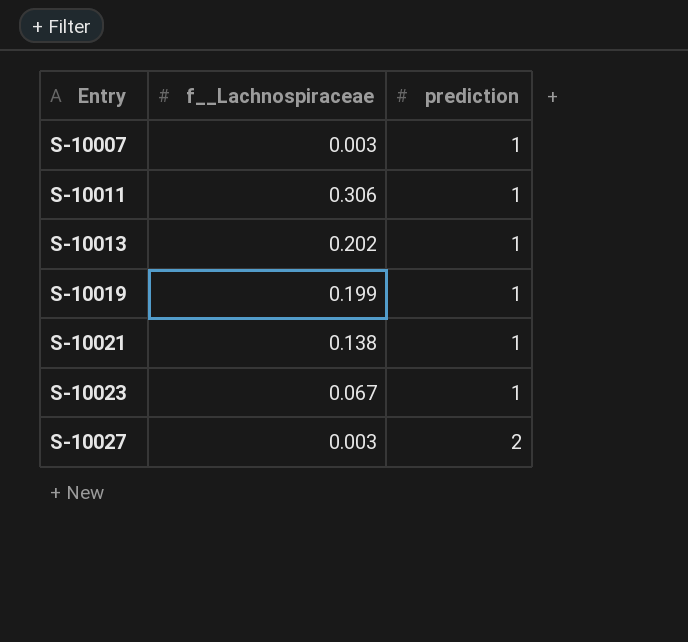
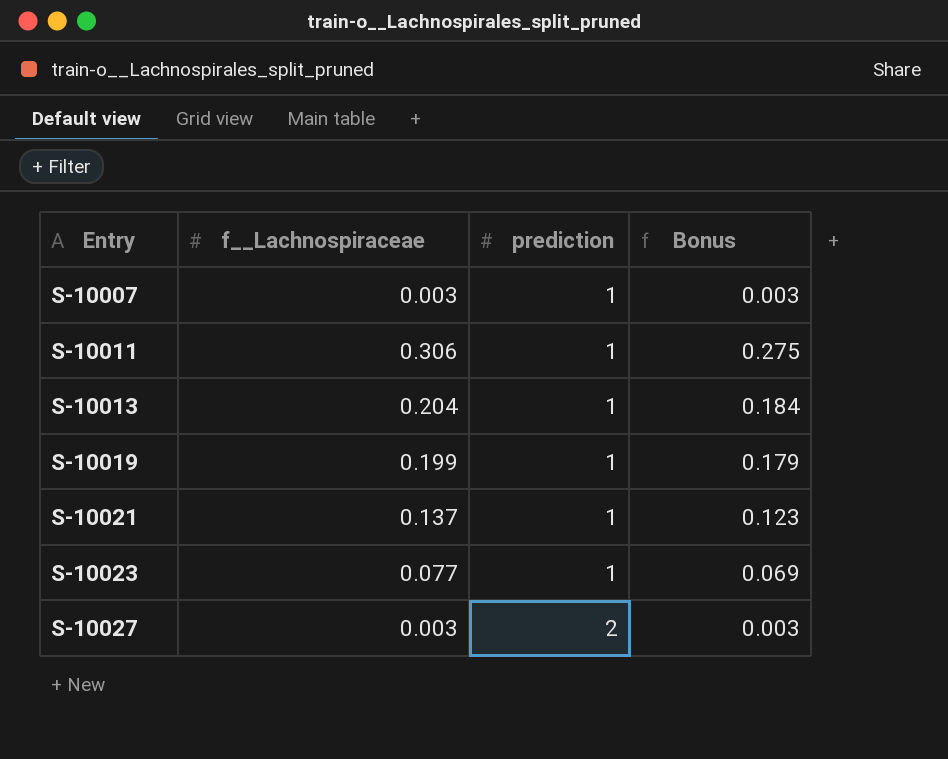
column Bonus | formula: none -> [f__Lachnospiraceae] * 0.9
S-10013 | f__Lachnospiraceae: 0.202 -> 0.204
S-10021 | f__Lachnospiraceae: 0.138 -> 0.137
S-10023 | f__Lachnospiraceae: 0.067 -> 0.077

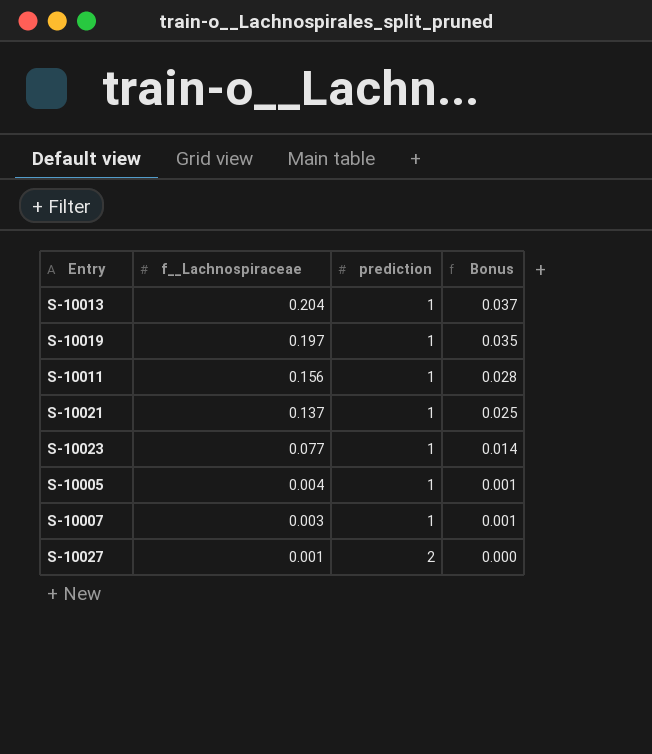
row order: Entry ascending -> f__Lachnospiraceae descending
column Bonus | formula: [f__Lachnospiraceae] * 0.9 -> [f__Lachnospiraceae] * 0.18
S-10019 | f__Lachnospiraceae: 0.199 -> 0.197
S-10011 | f__Lachnospiraceae: 0.306 -> 0.156
row S-10005: none -> 0.004 | 1 | 0.001
S-10027 | f__Lachnospiraceae: 0.003 -> 0.001

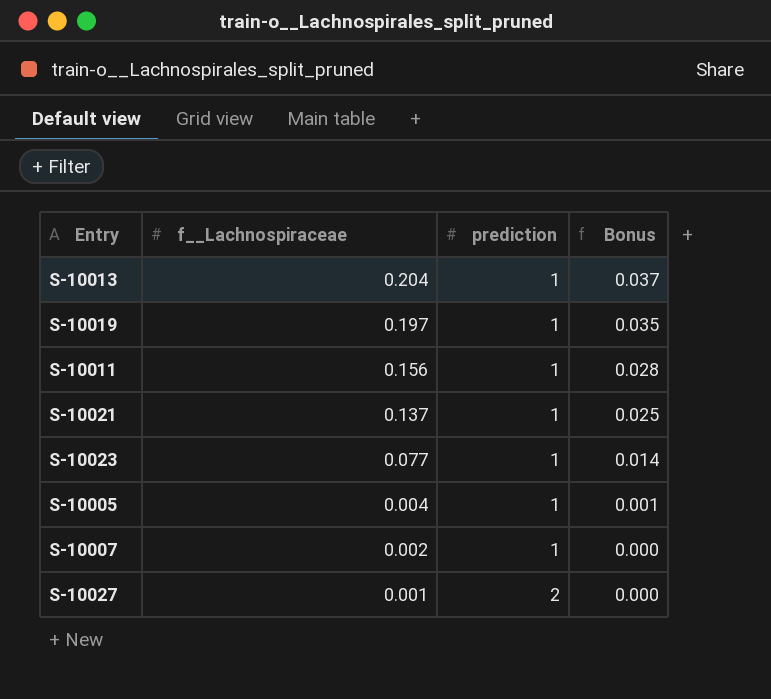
S-10007 | f__Lachnospiraceae: 0.003 -> 0.002
S-10007 | Bonus: 0.001 -> 0.000

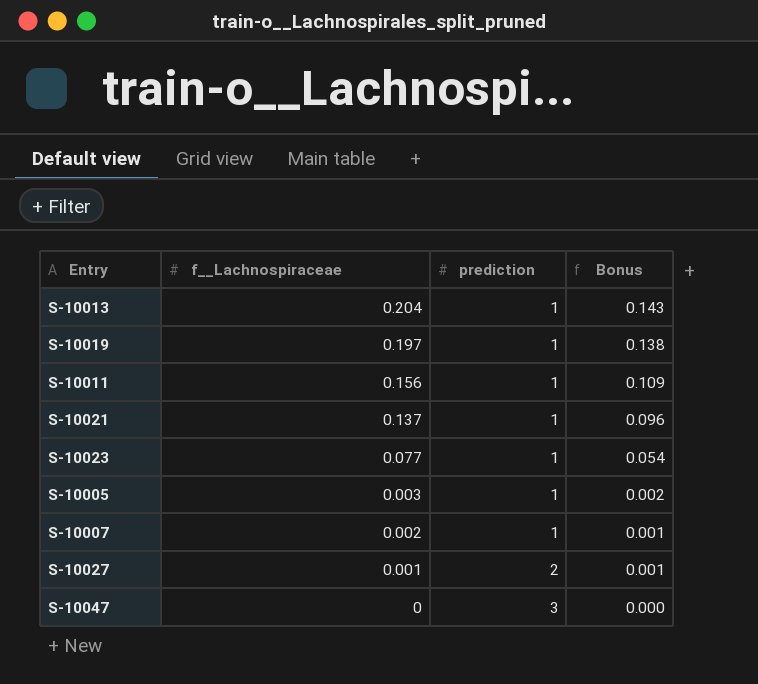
column Bonus | formula: [f__Lachnospiraceae] * 0.18 -> [f__Lachnospiraceae] * 0.7
S-10005 | f__Lachnospiraceae: 0.004 -> 0.003
row S-10047: none -> 0 | 3 | 0.000

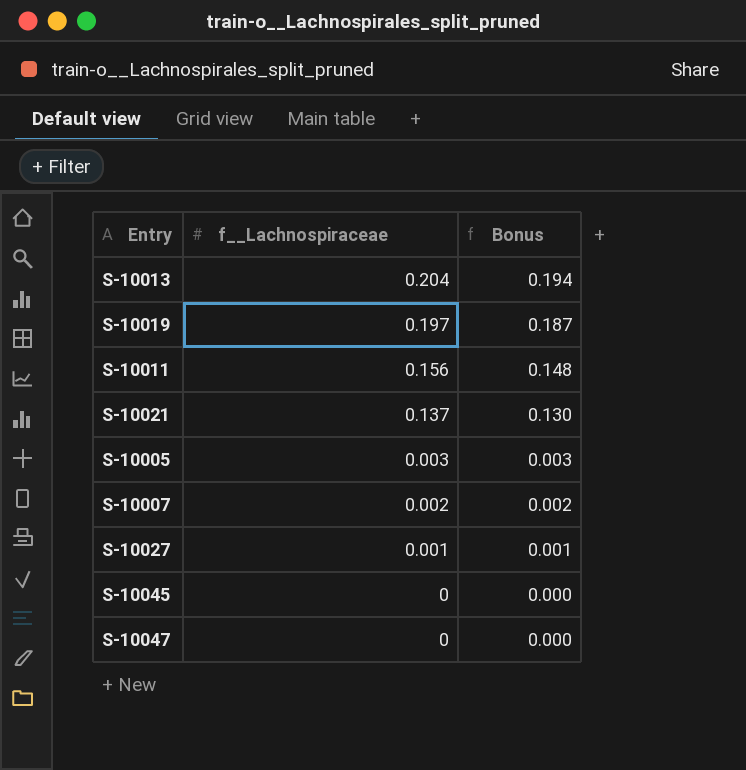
column prediction | position: 3 -> none
column Bonus | formula: [f__Lachnospiraceae] * 0.7 -> [f__Lachnospiraceae] * 0.95
row S-10023: 0.077 | 1 | 0.054 -> none
row S-10045: none -> 0 | 0.000

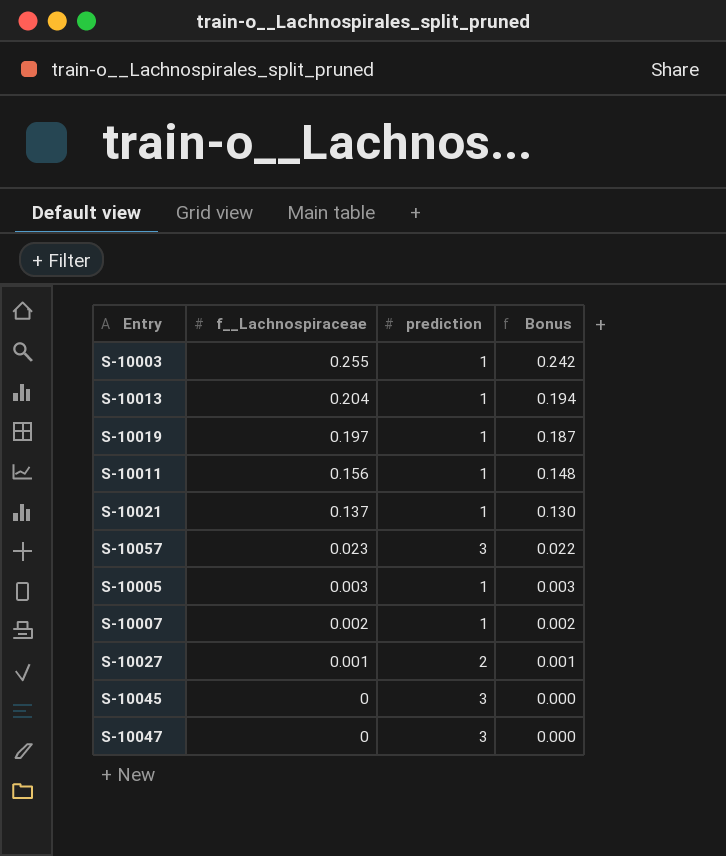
column prediction | position: none -> 3
row S-10003: none -> 0.255 | 1 | 0.242
row S-10057: none -> 0.023 | 3 | 0.022

